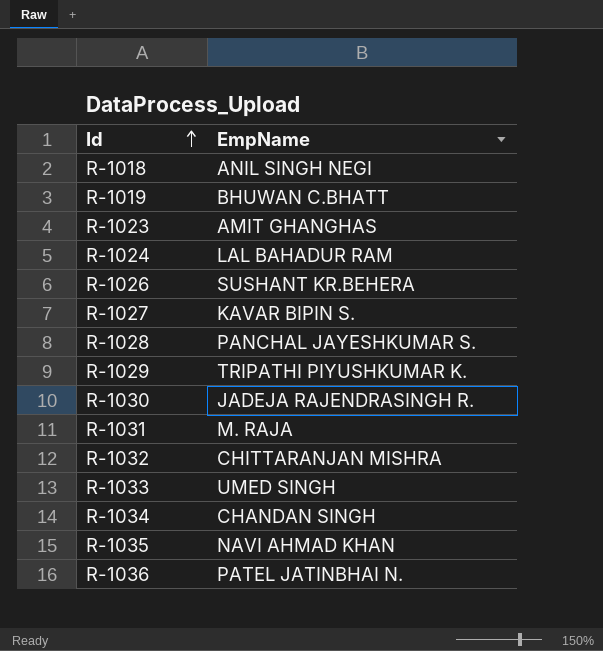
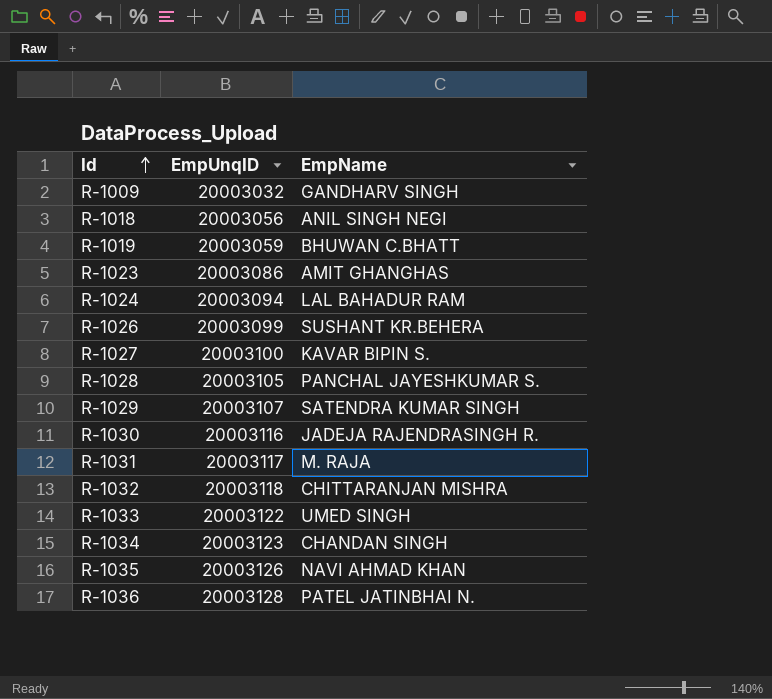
column EmpUnqID | position: none -> 2
row R-1009: none -> 20003032 | GANDHARV SINGH
R-1029 | EmpName: TRIPATHI PIYUSHKUMAR K. -> SATENDRA KUMAR SINGH

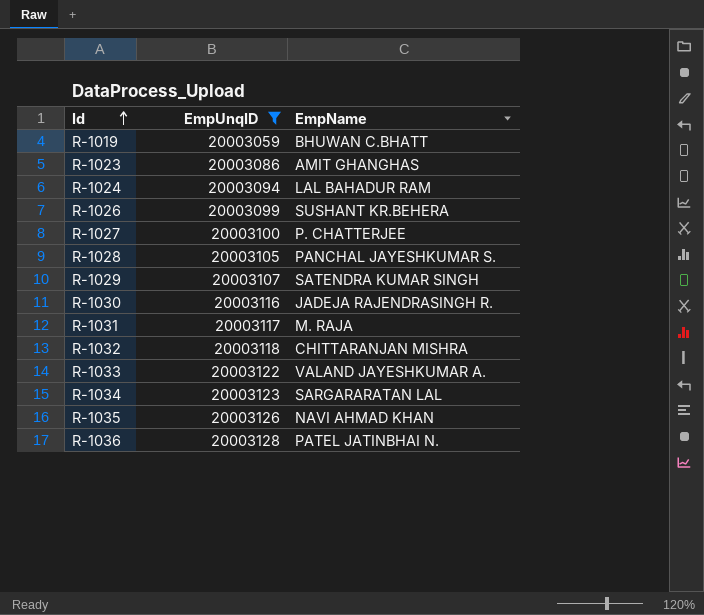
filter: none -> EmpUnqID >= 20003059
R-1027 | EmpName: KAVAR BIPIN S. -> P. CHATTERJEE
R-1033 | EmpName: UMED SINGH -> VALAND JAYESHKUMAR A.
R-1034 | EmpName: CHANDAN SINGH -> SARGARARATAN LAL

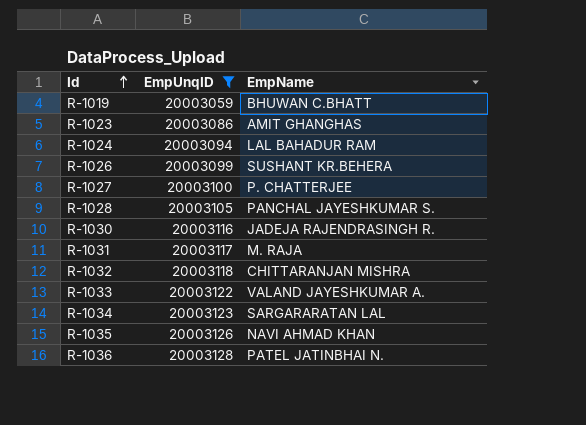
row R-1029: 20003107 | SATENDRA KUMAR SINGH -> none

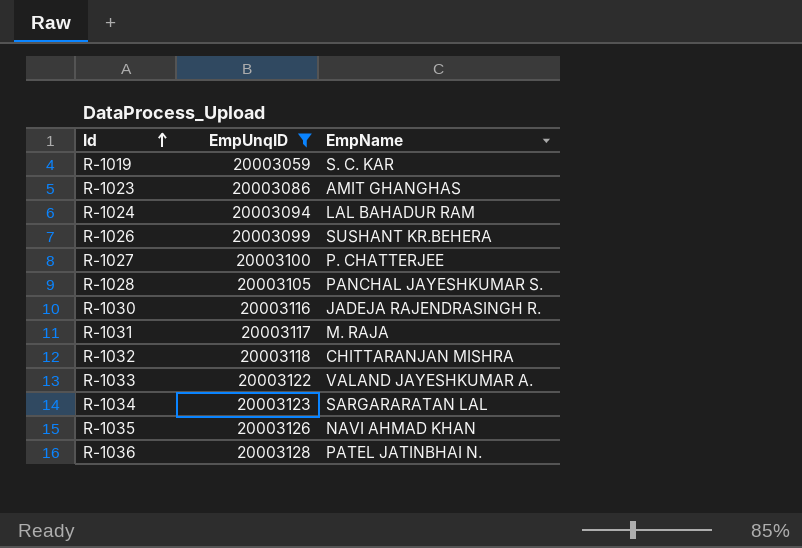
R-1019 | EmpName: BHUWAN C.BHATT -> S. C. KAR

